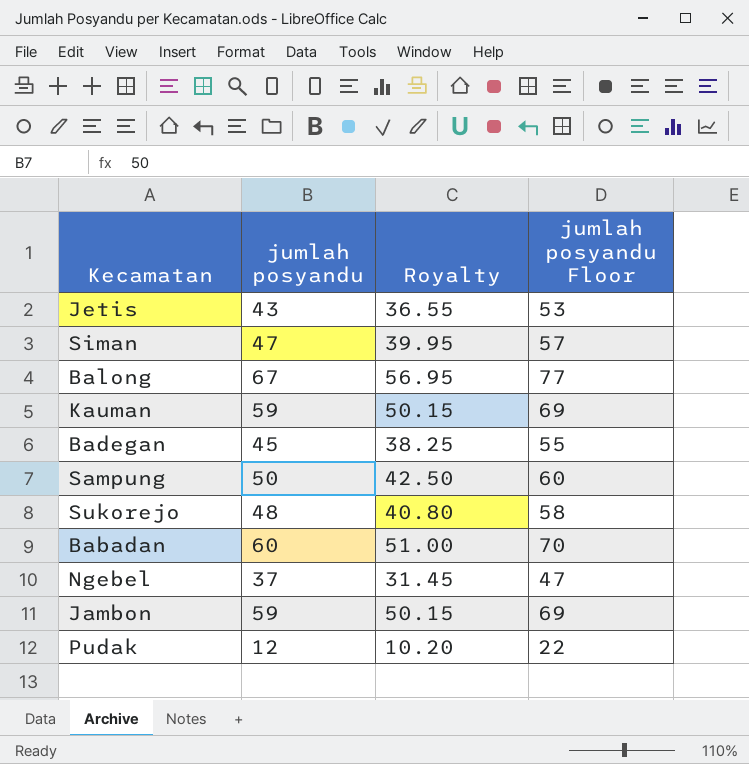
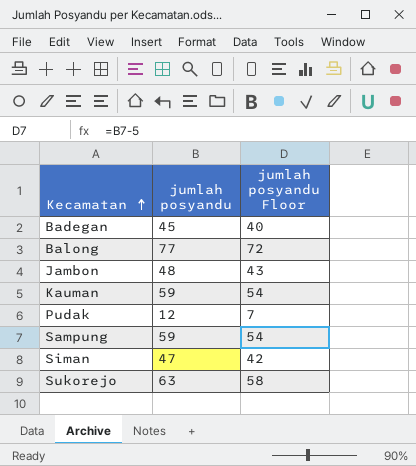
row order: none -> Kecamatan ascending
column Royalty | formula: [jumlah posyandu] * 0.85 -> none
column jumlah posyandu Floor | formula: [jumlah posyandu] + 10 -> [jumlah posyandu] - 5
row Jetis: 43 | 36.55 | 53 -> none
row Babadan: 60 | 51.00 | 70 -> none
row Ngebel: 37 | 31.45 | 47 -> none
Balong | jumlah posyandu: 67 -> 77
Jambon | jumlah posyandu: 59 -> 48
Sampung | jumlah posyandu: 50 -> 59
Sukorejo | jumlah posyandu: 48 -> 63

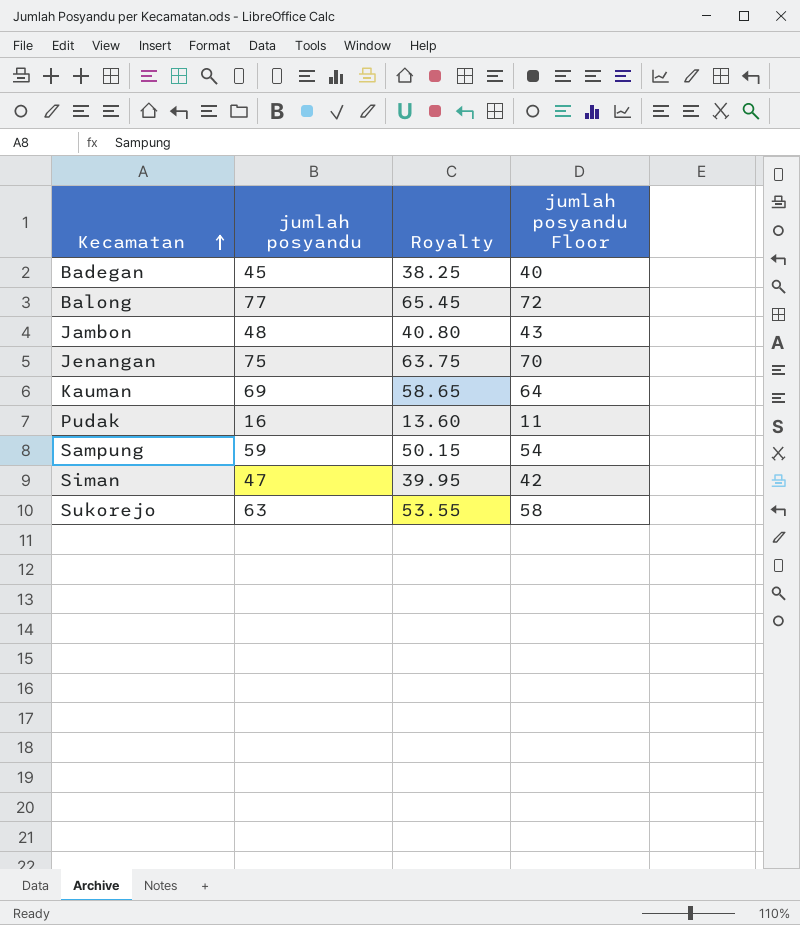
column Royalty | formula: none -> [jumlah posyandu] * 0.85
row Jenangan: none -> 75 | 63.75 | 70
Kauman | jumlah posyandu: 59 -> 69
Kauman | jumlah posyandu Floor: 54 -> 64
Pudak | jumlah posyandu: 12 -> 16
Pudak | jumlah posyandu Floor: 7 -> 11

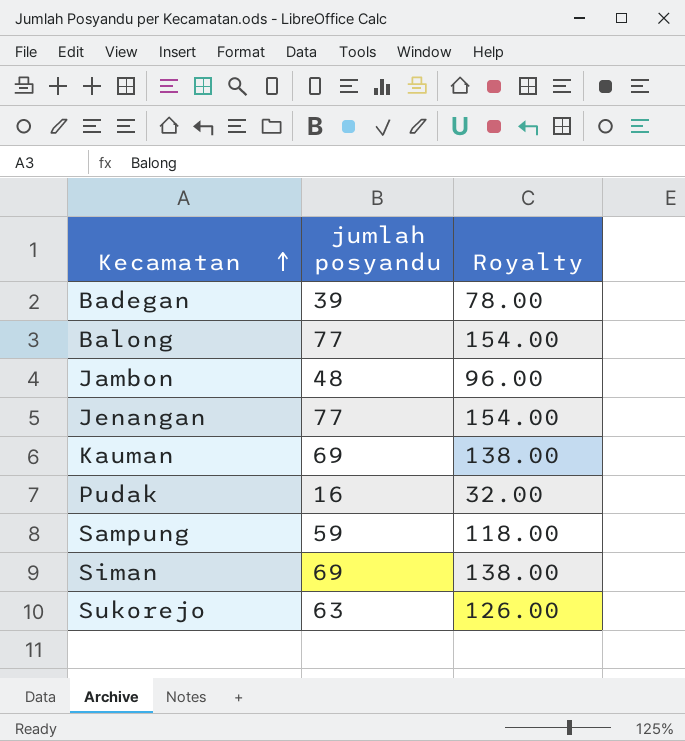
column jumlah posyandu Floor | formula: [jumlah posyandu] - 5 -> none
column Royalty | formula: [jumlah posyandu] * 0.85 -> [jumlah posyandu] * 2
Badegan | jumlah posyandu: 45 -> 39
Jenangan | jumlah posyandu: 75 -> 77
Siman | jumlah posyandu: 47 -> 69

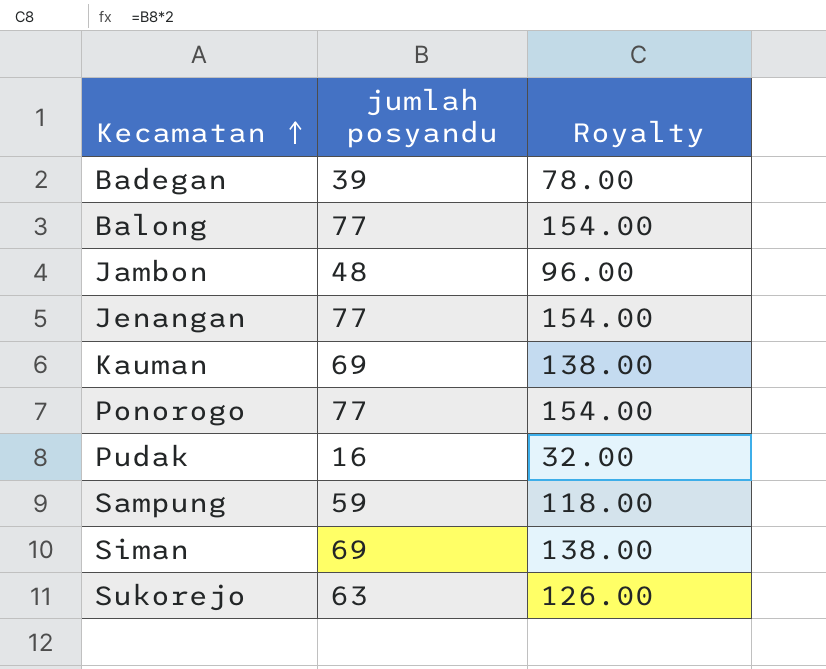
row Ponorogo: none -> 77 | 154.00

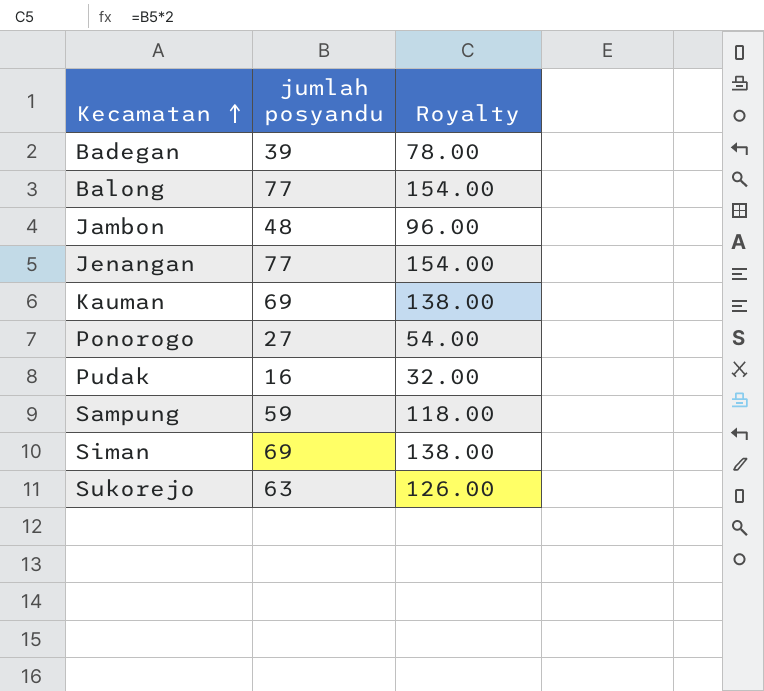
Ponorogo | jumlah posyandu: 77 -> 27
Ponorogo | Royalty: 154.00 -> 54.00

